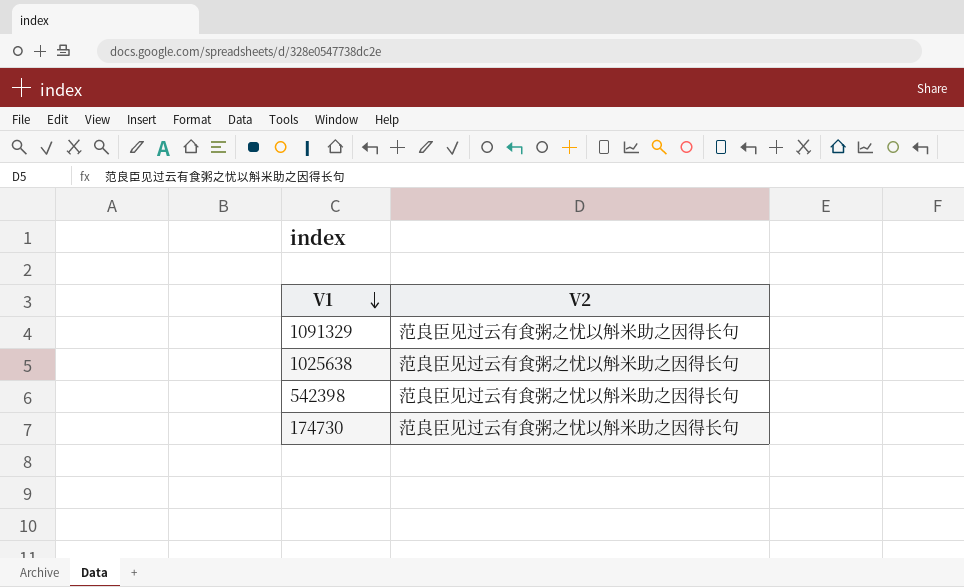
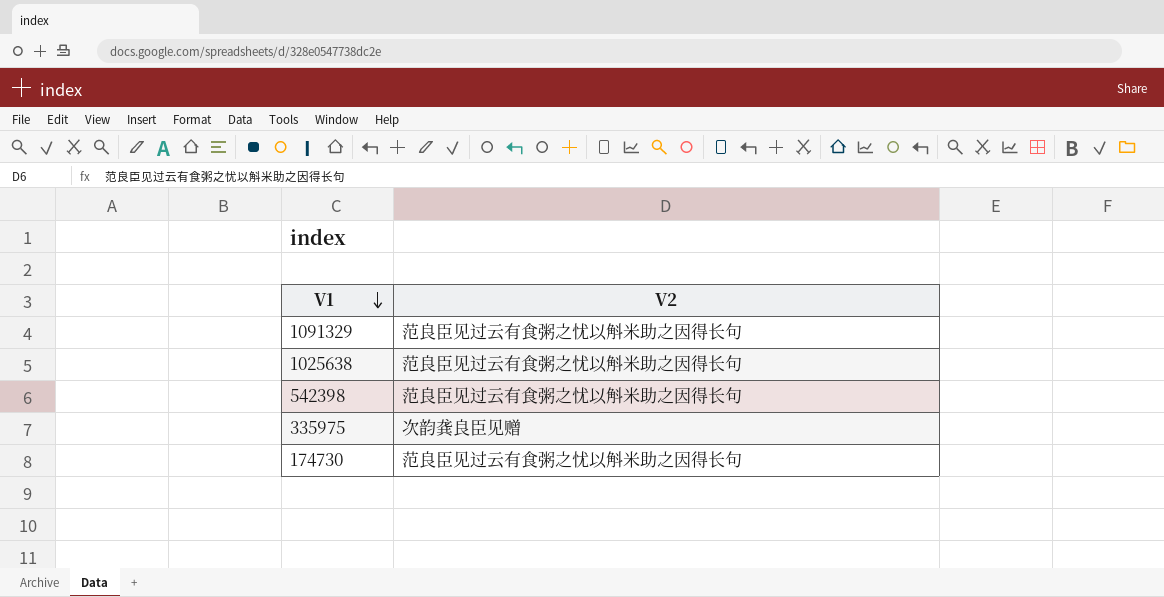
row 335975: none -> 次韵龚良臣见赠

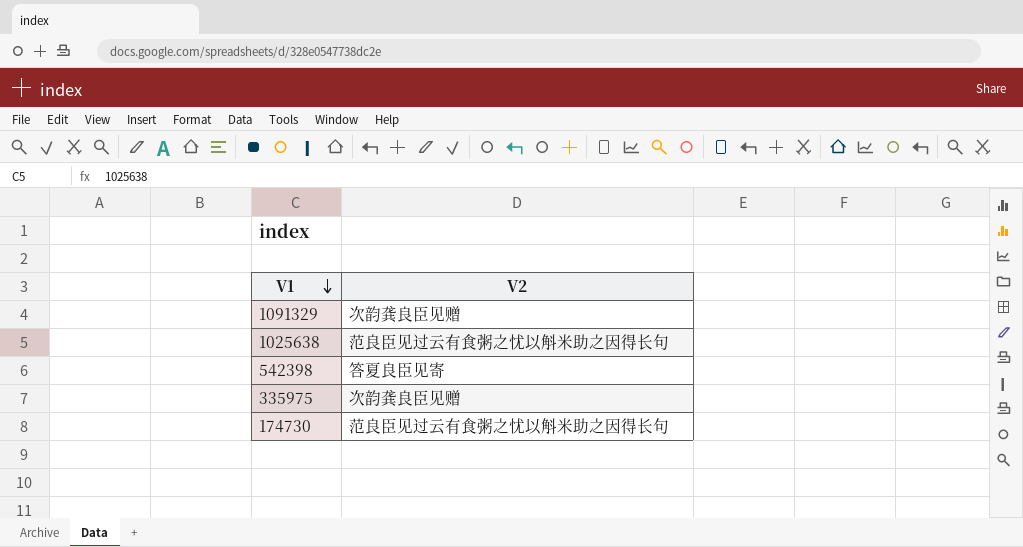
1091329 | V2: 范良臣见过云有食粥之忧以斛米助之因得长句 -> 次韵龚良臣见赠
542398 | V2: 范良臣见过云有食粥之忧以斛米助之因得长句 -> 答夏良臣见寄

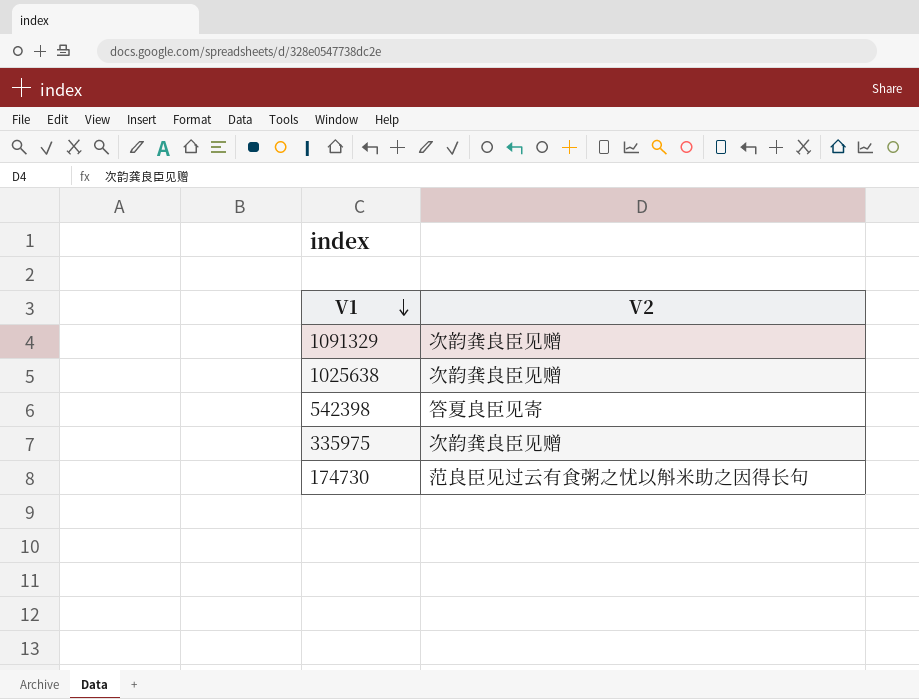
1025638 | V2: 范良臣见过云有食粥之忧以斛米助之因得长句 -> 次韵龚良臣见赠

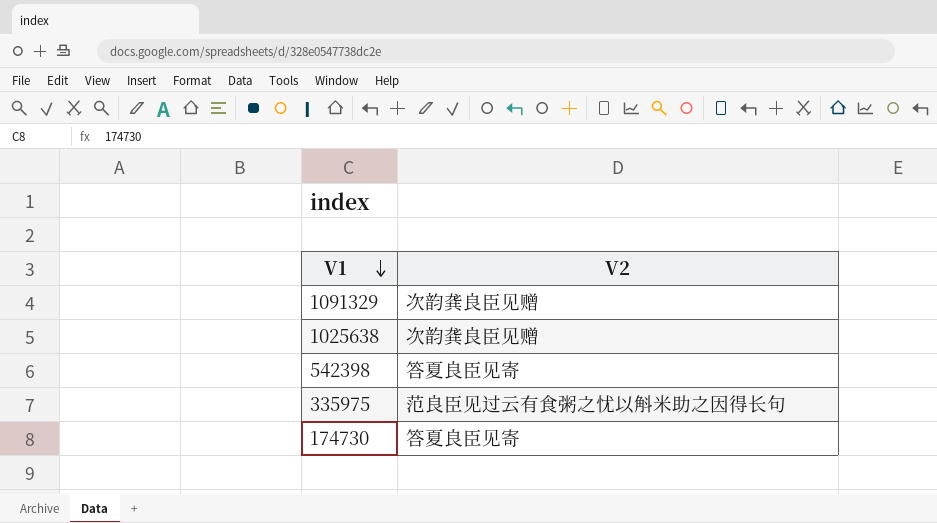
335975 | V2: 次韵龚良臣见赠 -> 范良臣见过云有食粥之忧以斛米助之因得长句
174730 | V2: 范良臣见过云有食粥之忧以斛米助之因得长句 -> 答夏良臣见寄

